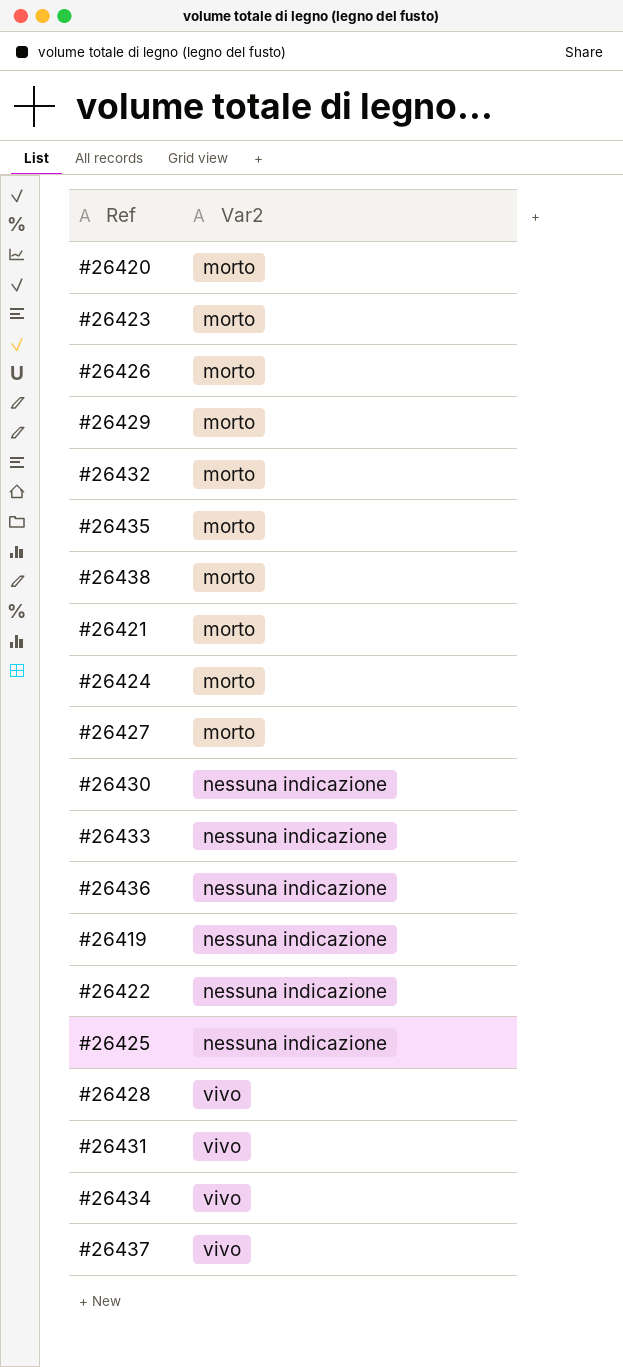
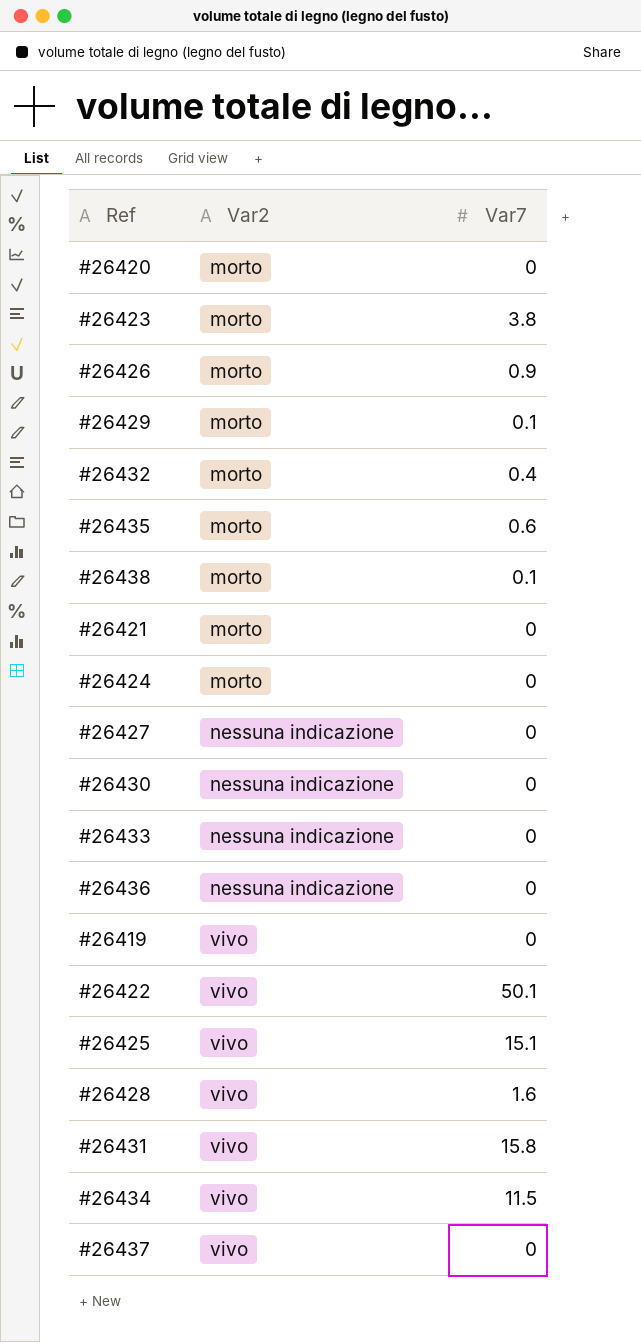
column Var7 | position: none -> 3
#26427 | Var2: morto -> nessuna indicazione
#26419 | Var2: nessuna indicazione -> vivo
#26422 | Var2: nessuna indicazione -> vivo
#26425 | Var2: nessuna indicazione -> vivo

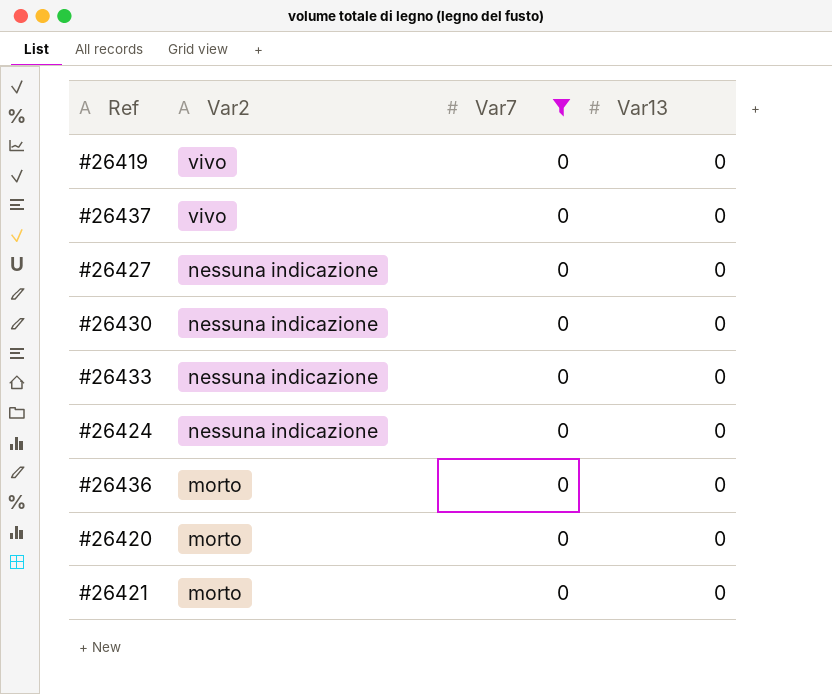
filter: none -> Var7 = 0
row order: Var2 ascending -> Var2 descending
column Var13 | position: none -> 4
#26424 | Var2: morto -> nessuna indicazione
#26436 | Var2: nessuna indicazione -> morto

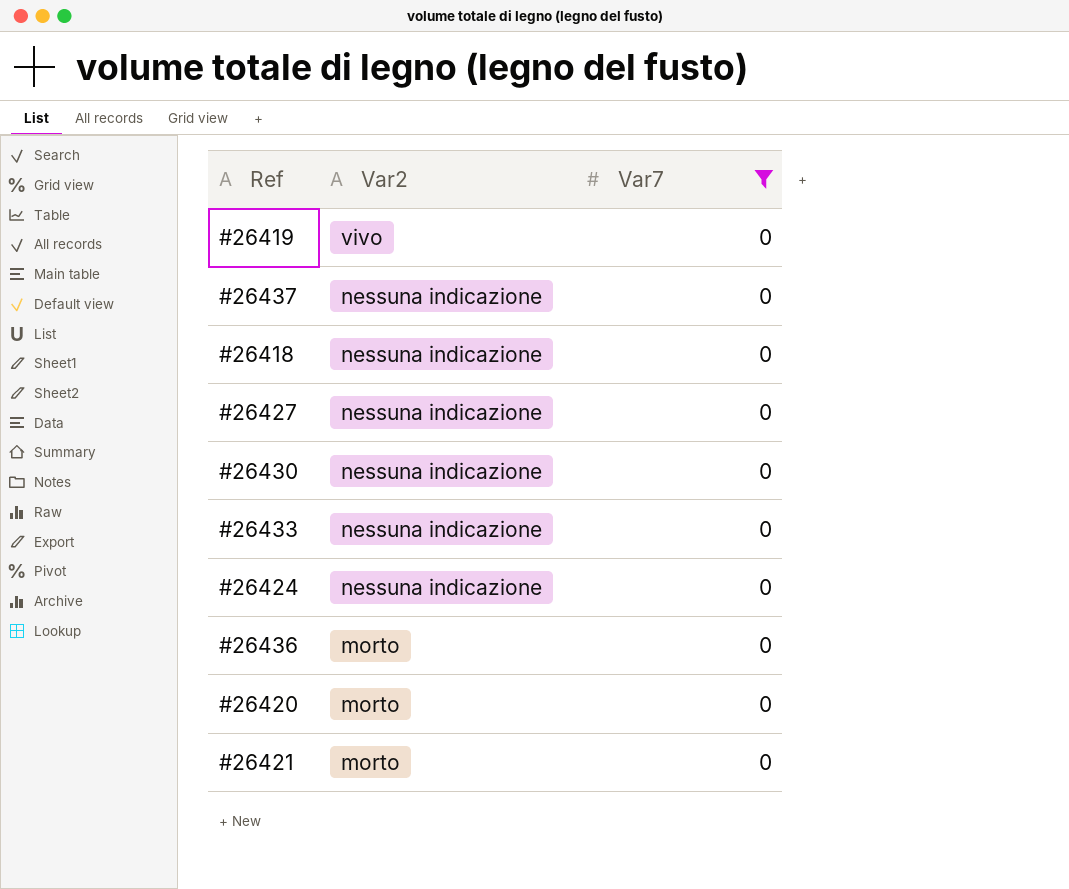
column Var13 | position: 4 -> none
#26437 | Var2: vivo -> nessuna indicazione
row #26418: none -> nessuna indicazione | 0

